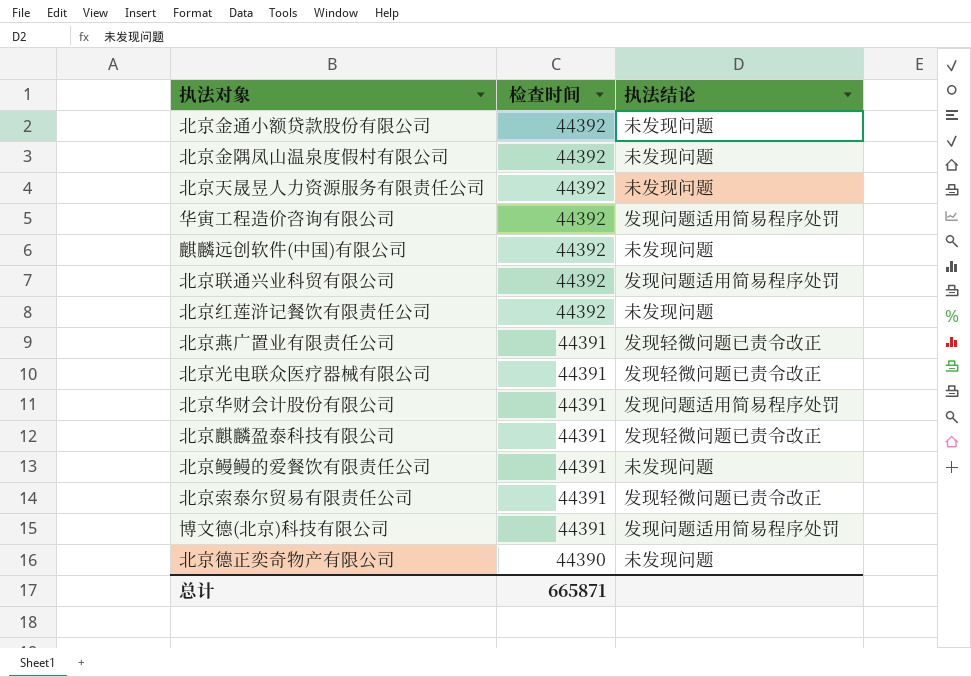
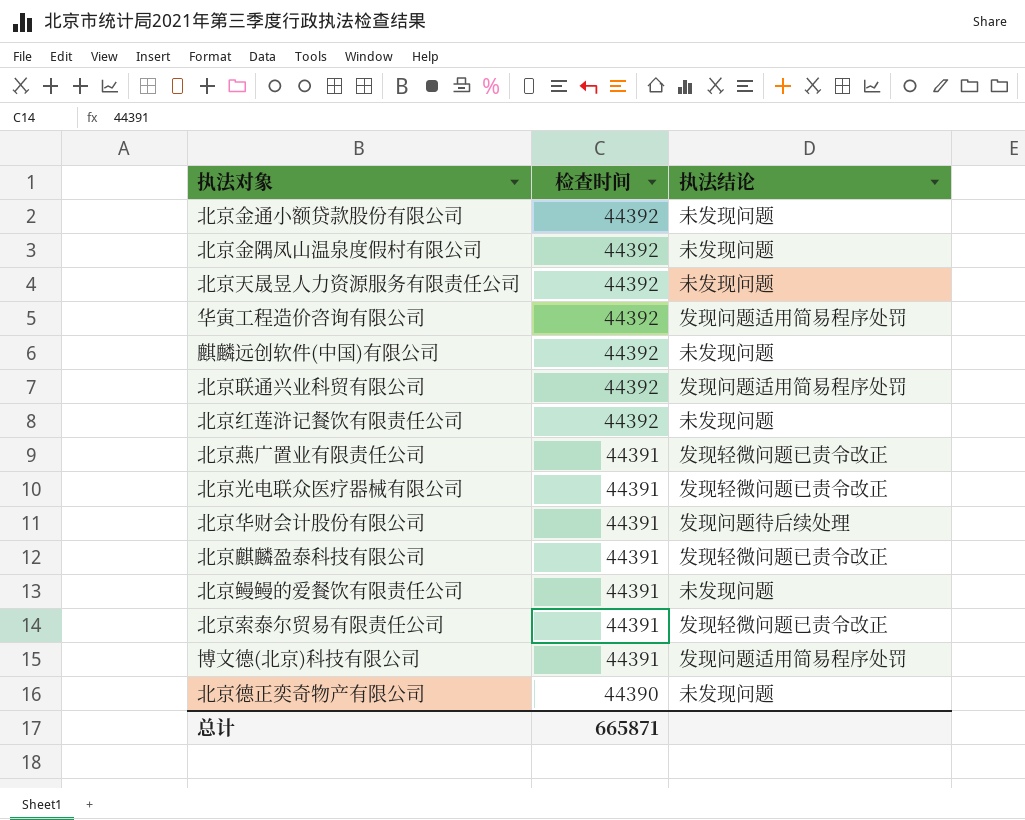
北京华财会计股份有限公司 | 执法结论: 发现问题适用简易程序处罚 -> 发现问题待后续处理

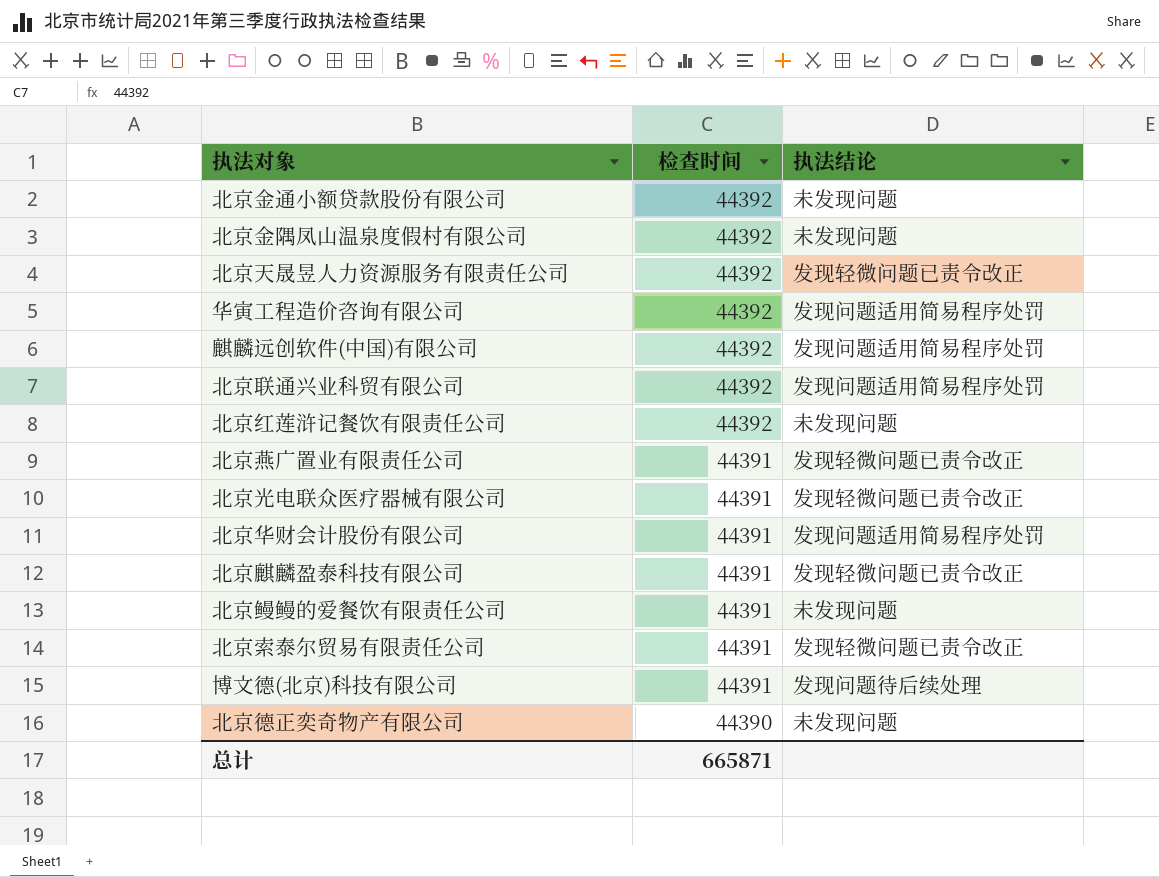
北京天晟昱人力资源服务有限责任公司 | 执法结论: 未发现问题 -> 发现轻微问题已责令改正
麒麟远创软件(中国)有限公司 | 执法结论: 未发现问题 -> 发现问题适用简易程序处罚
北京华财会计股份有限公司 | 执法结论: 发现问题待后续处理 -> 发现问题适用简易程序处罚
博文德(北京)科技有限公司 | 执法结论: 发现问题适用简易程序处罚 -> 发现问题待后续处理

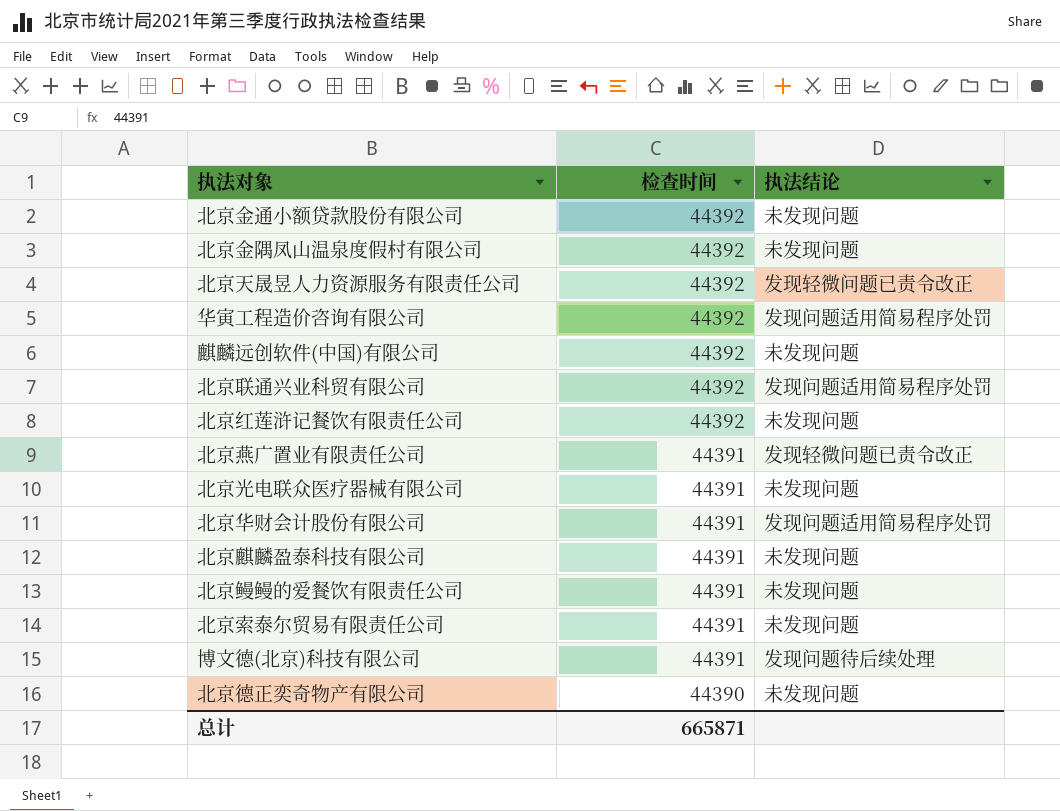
麒麟远创软件(中国)有限公司 | 执法结论: 发现问题适用简易程序处罚 -> 未发现问题
北京光电联众医疗器械有限公司 | 执法结论: 发现轻微问题已责令改正 -> 未发现问题
北京麒麟盈泰科技有限公司 | 执法结论: 发现轻微问题已责令改正 -> 未发现问题
北京索泰尔贸易有限责任公司 | 执法结论: 发现轻微问题已责令改正 -> 未发现问题

